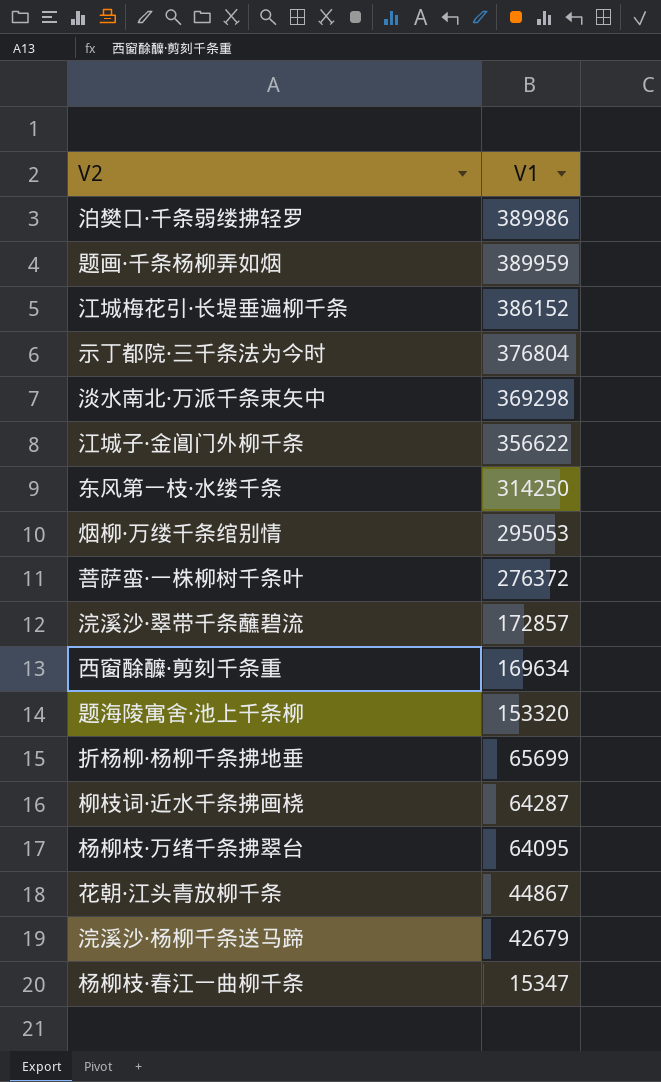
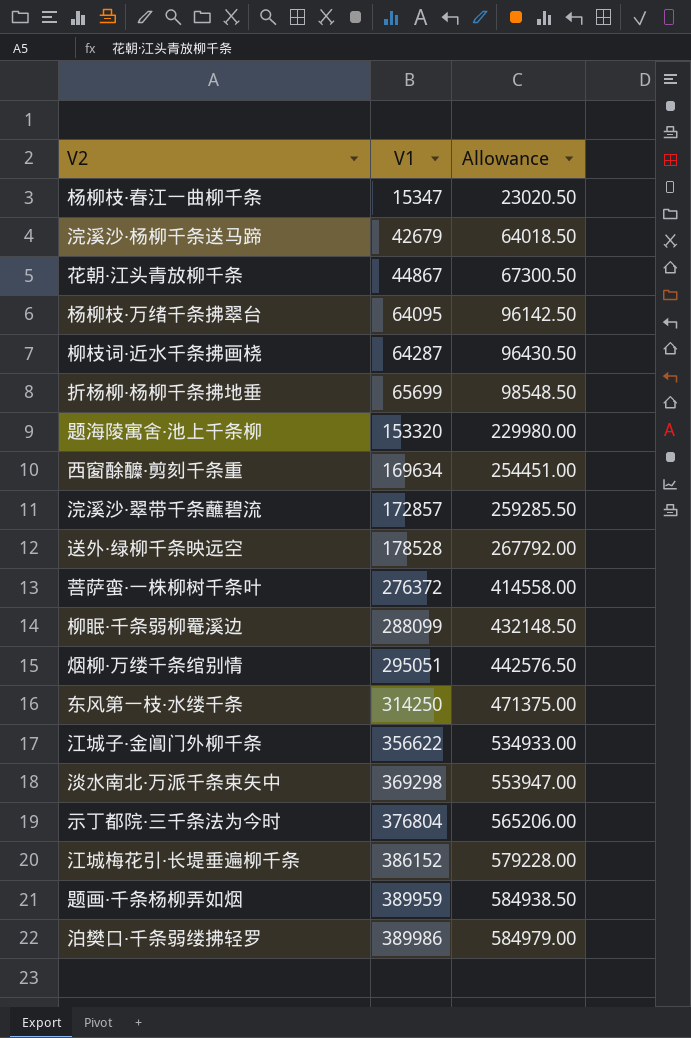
row order: V1 descending -> V1 ascending
column Allowance | formula: none -> [V1] * 1.5
row 送外·绿柳千条映远空: none -> 178528 | 267792.00
row 柳眠·千条弱柳罨溪边: none -> 288099 | 432148.50
烟柳·万缕千条绾别情 | V1: 295053 -> 295051

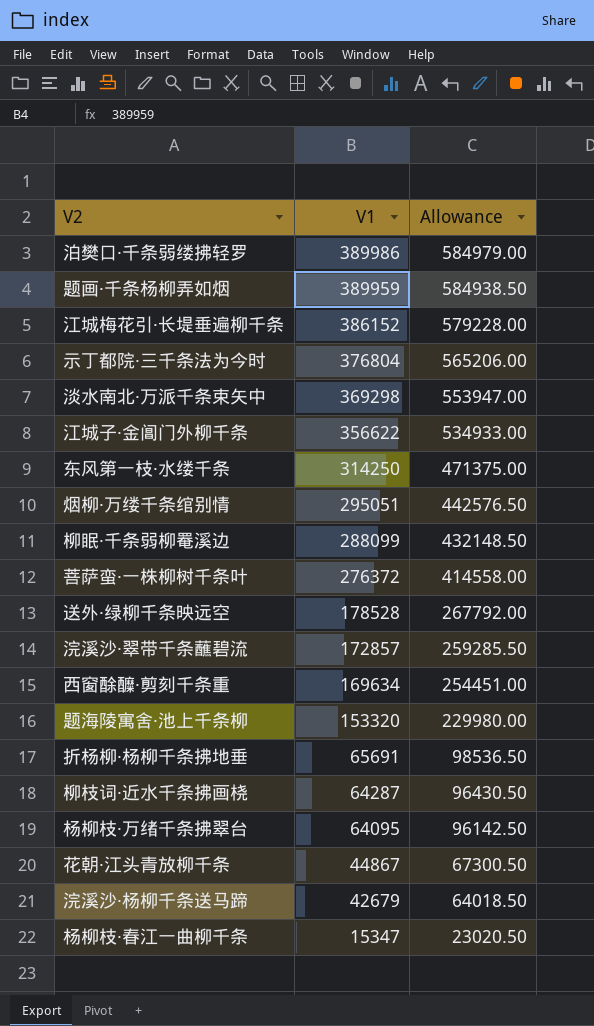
row order: V1 ascending -> V1 descending
折杨柳·杨柳千条拂地垂 | V1: 65699 -> 65691
折杨柳·杨柳千条拂地垂 | Allowance: 98548.50 -> 98536.50

